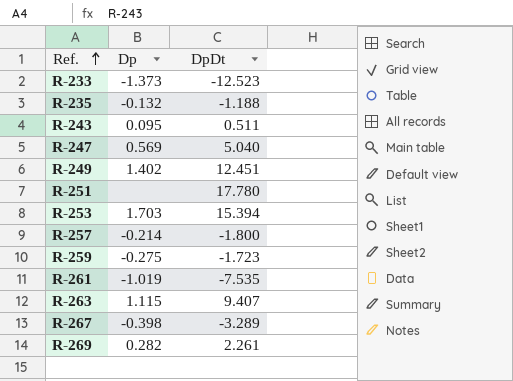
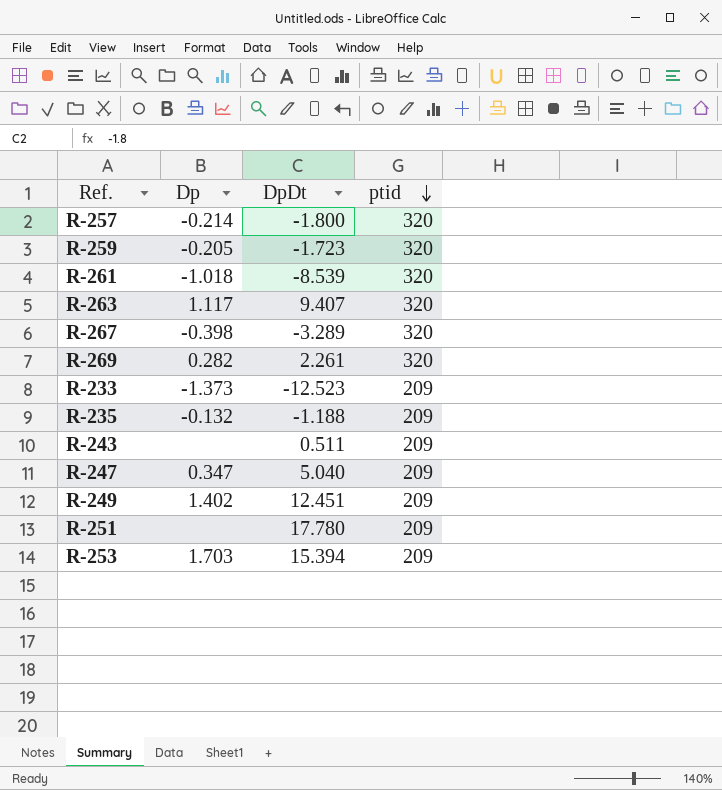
row order: Ref. ascending -> ptid descending
column ptid | position: none -> 4
R-259 | Dp: -0.275 -> -0.205
R-261 | Dp: -1.019 -> -1.018
R-261 | DpDt: -7.535 -> -8.539
R-263 | Dp: 1.115 -> 1.117
R-243 | Dp: 0.095 -> none
R-247 | Dp: 0.569 -> 0.347

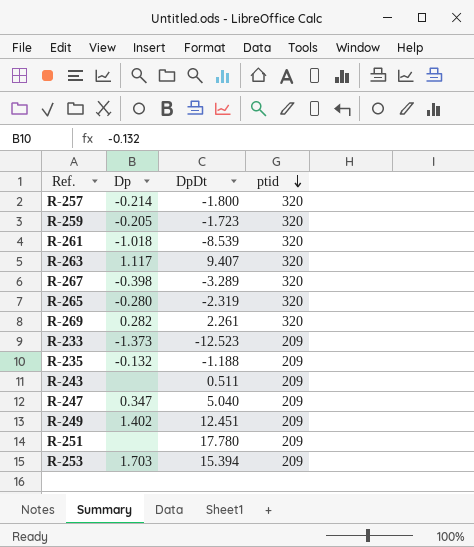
row R-265: none -> -0.280 | -2.319 | 320

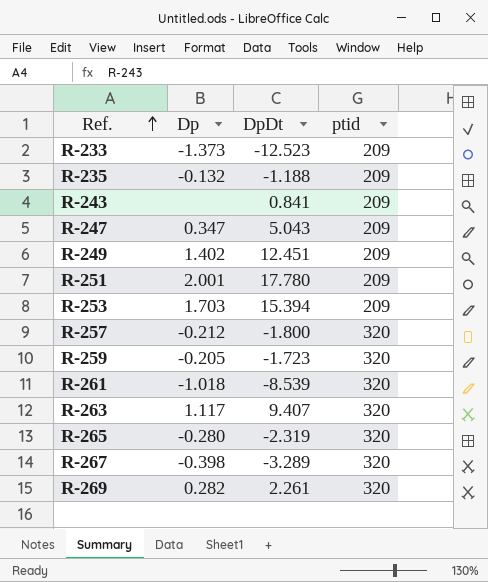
row order: ptid descending -> Ref. ascending
R-243 | DpDt: 0.511 -> 0.841
R-247 | DpDt: 5.040 -> 5.043
R-251 | Dp: none -> 2.001
R-257 | Dp: -0.214 -> -0.212

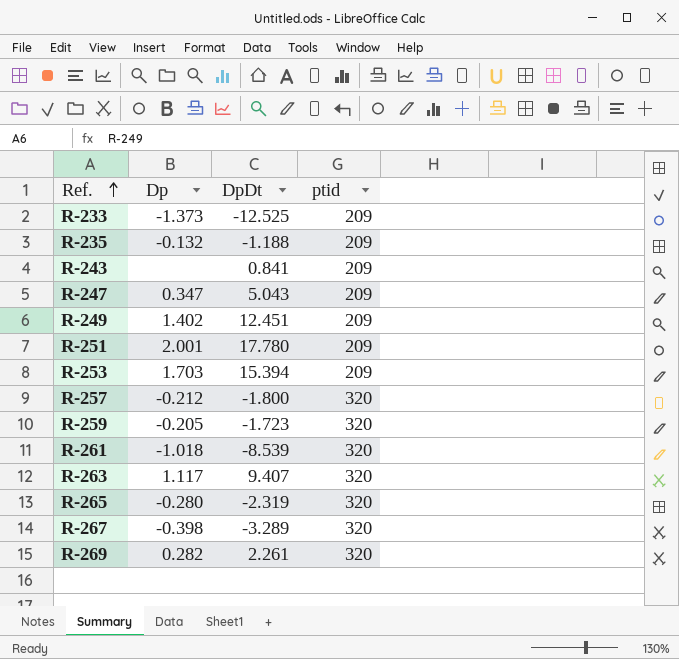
R-233 | DpDt: -12.523 -> -12.525

